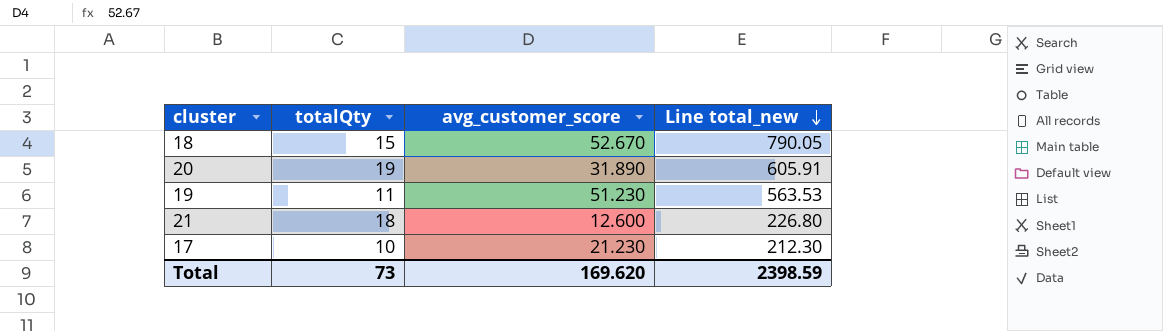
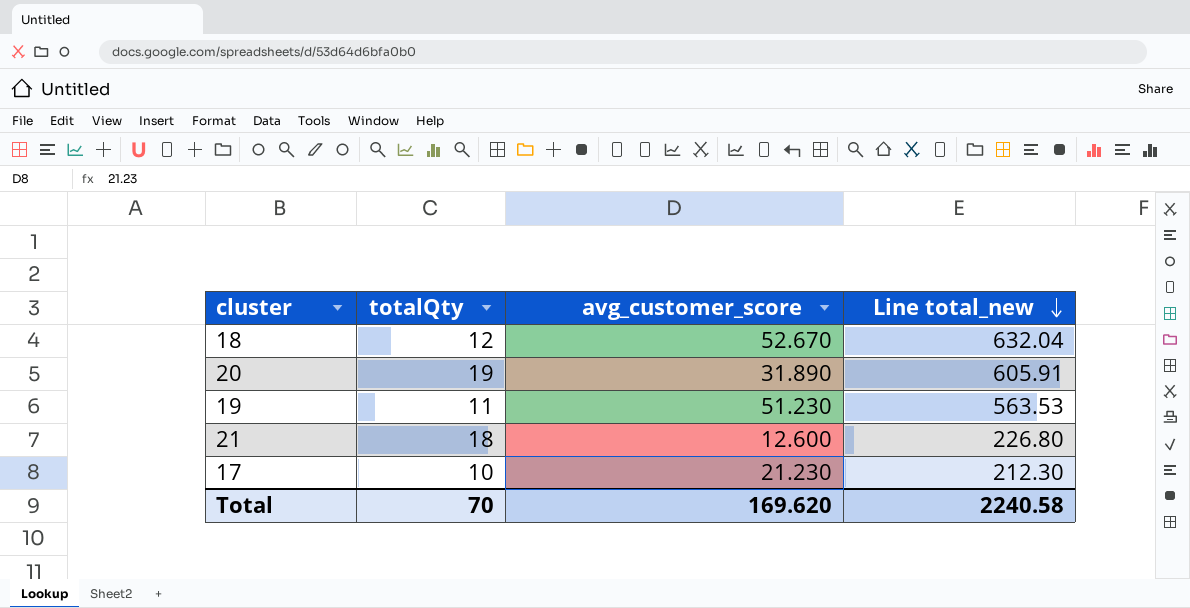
18 | totalQty: 15 -> 12
18 | Line total_new: 790.05 -> 632.04
Total | totalQty: 73 -> 70
Total | Line total_new: 2398.59 -> 2240.58

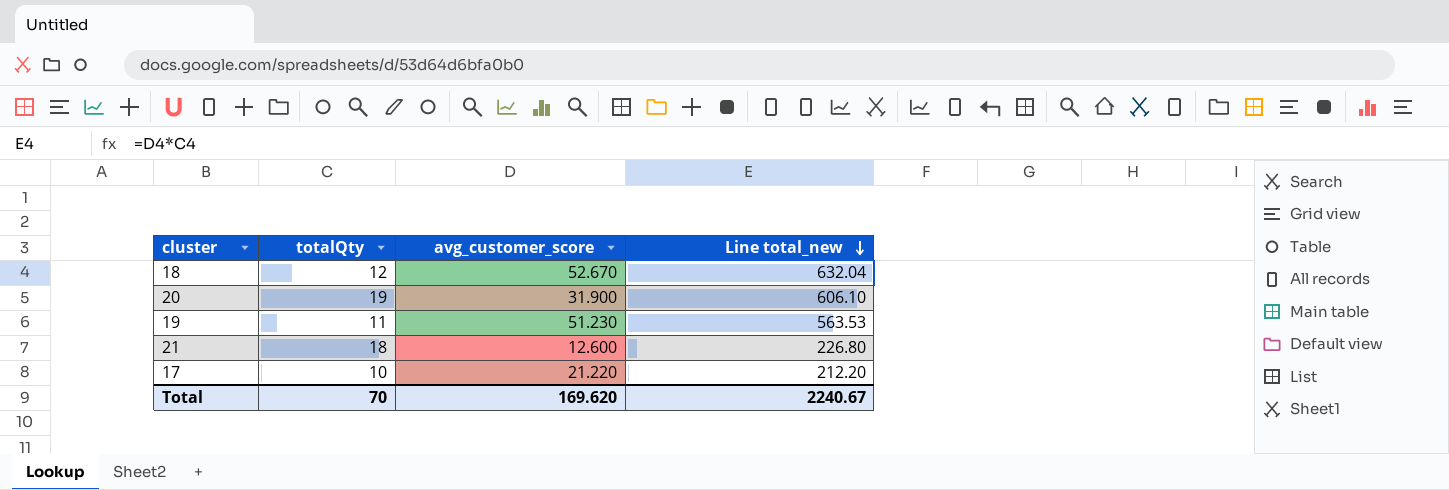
20 | avg_customer_score: 31.890 -> 31.900
20 | Line total_new: 605.91 -> 606.10
17 | avg_customer_score: 21.230 -> 21.220
17 | Line total_new: 212.30 -> 212.20
Total | Line total_new: 2240.58 -> 2240.67

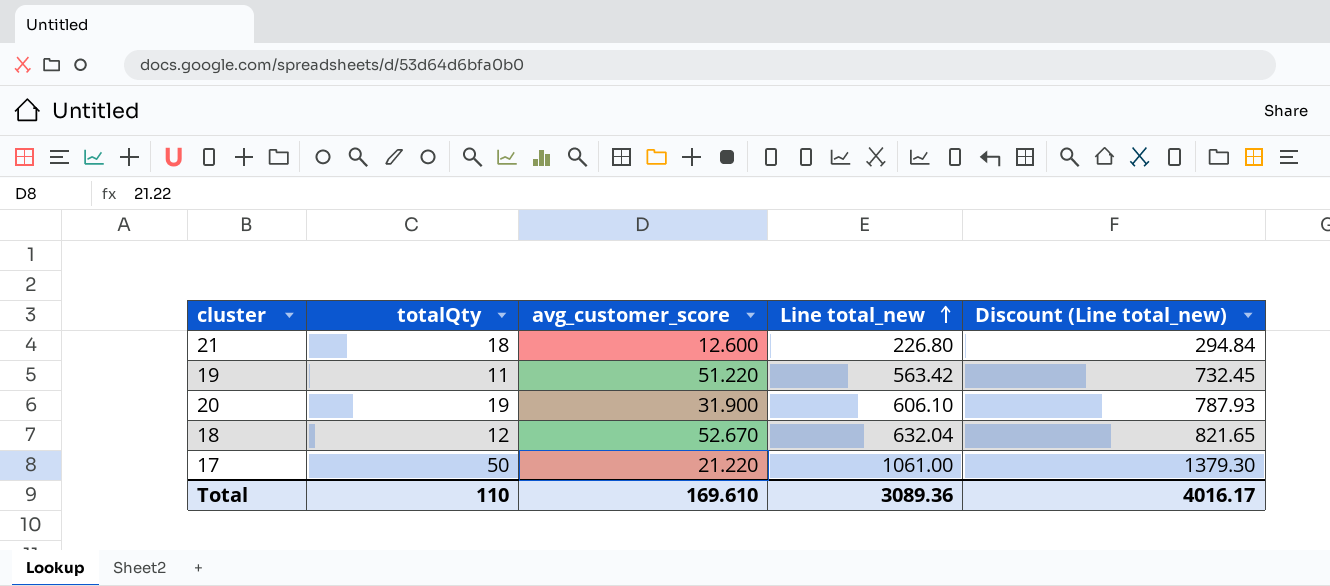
row order: Line total_new descending -> Line total_new ascending
column Discount (Line total_new) | formula: none -> [Line total_new] * 1.3
19 | avg_customer_score: 51.230 -> 51.220
19 | Line total_new: 563.53 -> 563.42
17 | totalQty: 10 -> 50
17 | Line total_new: 212.20 -> 1061.00
Total | totalQty: 70 -> 110
Total | avg_customer_score: 169.620 -> 169.610
Total | Line total_new: 2240.67 -> 3089.36

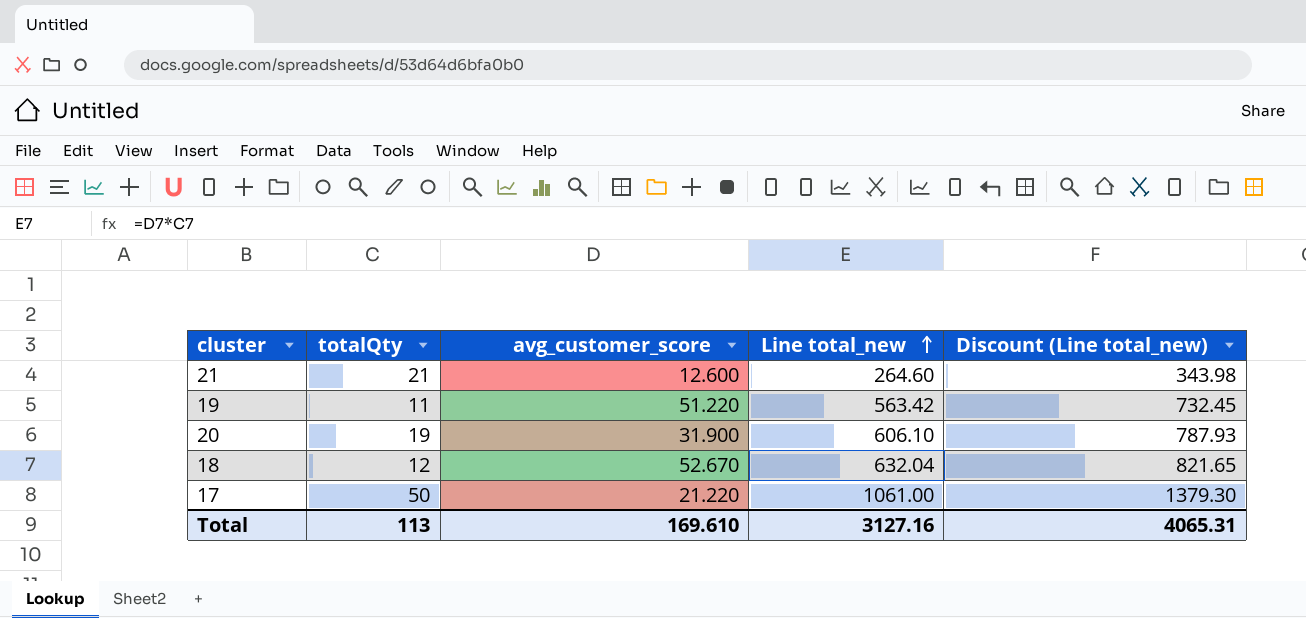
21 | totalQty: 18 -> 21
21 | Line total_new: 226.80 -> 264.60
21 | Discount (Line total_new): 294.84 -> 343.98
Total | totalQty: 110 -> 113
Total | Line total_new: 3089.36 -> 3127.16
Total | Discount (Line total_new): 4016.17 -> 4065.31

